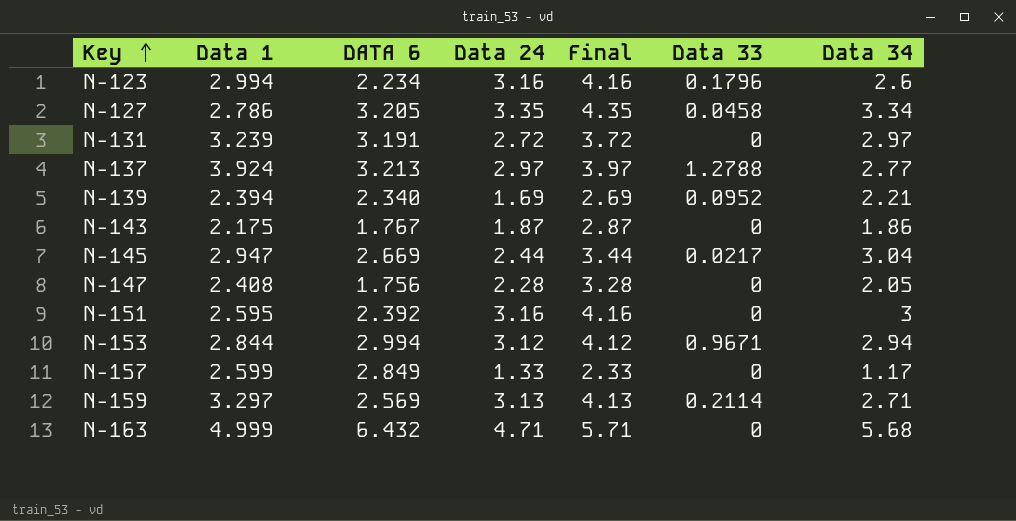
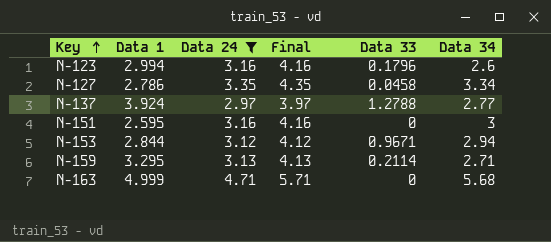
filter: none -> Data 24 >= 2.97
column DATA 6 | position: 3 -> none
N-159 | Data 1: 3.297 -> 3.295

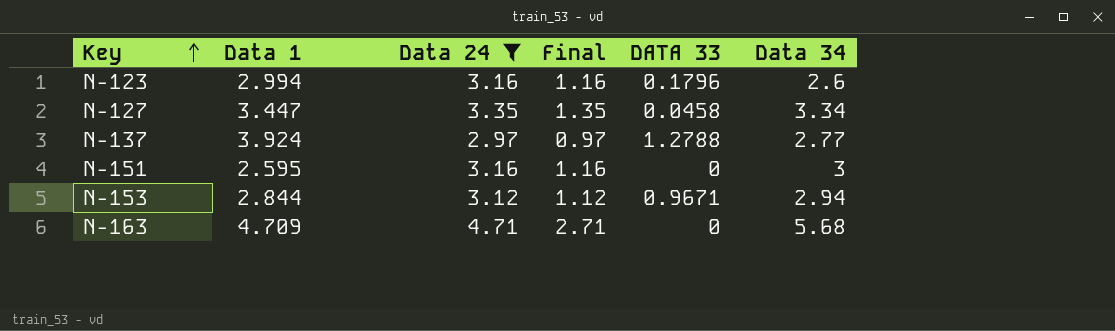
column Final | formula: [Data 24] + 1 -> [Data 24] - 2
column name: Data 33 -> DATA 33
row N-159: 3.295 | 3.13 | 4.13 | 0.2114 | 2.71 -> none
N-127 | Data 1: 2.786 -> 3.447
N-163 | Data 1: 4.999 -> 4.709

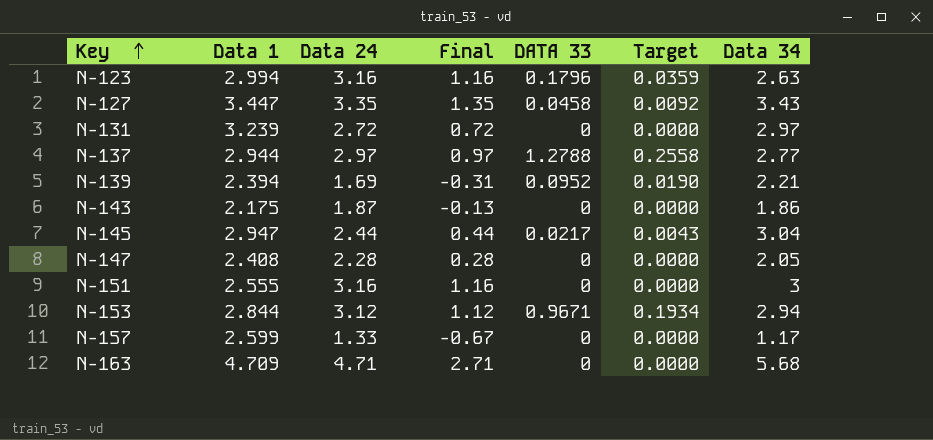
filter: Data 24 >= 2.97 -> none
column Target | formula: none -> [DATA 33] * 0.2
N-123 | Data 34: 2.6 -> 2.63
N-127 | Data 34: 3.34 -> 3.43
N-137 | Data 1: 3.924 -> 2.944
N-151 | Data 1: 2.595 -> 2.555

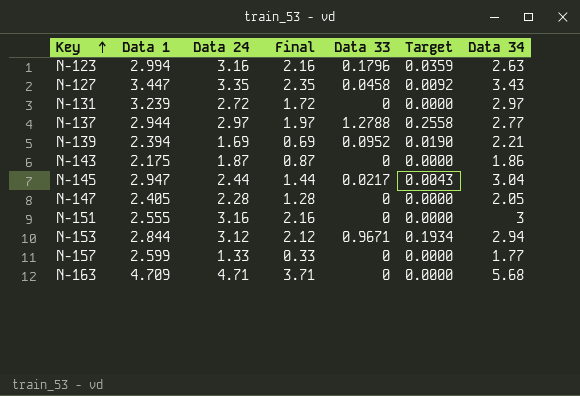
column Final | formula: [Data 24] - 2 -> [Data 24] - 1
column name: DATA 33 -> Data 33
N-147 | Data 1: 2.408 -> 2.405
N-157 | Data 34: 1.17 -> 1.77

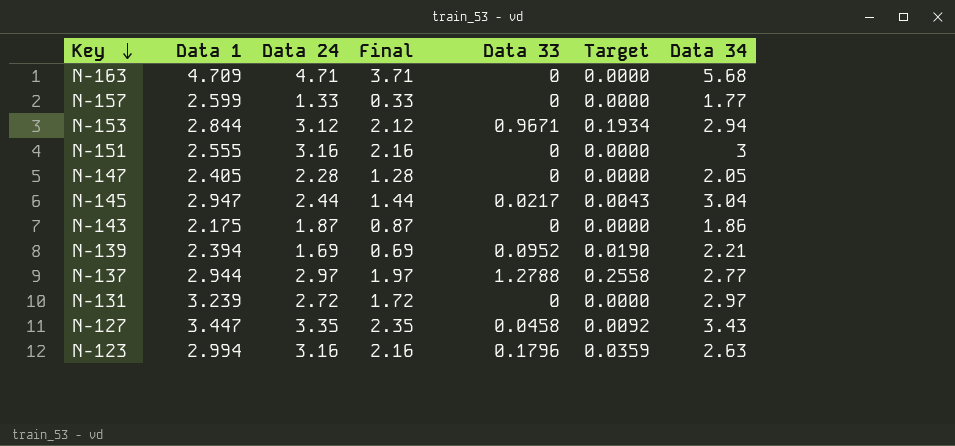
row order: Key ascending -> Key descending

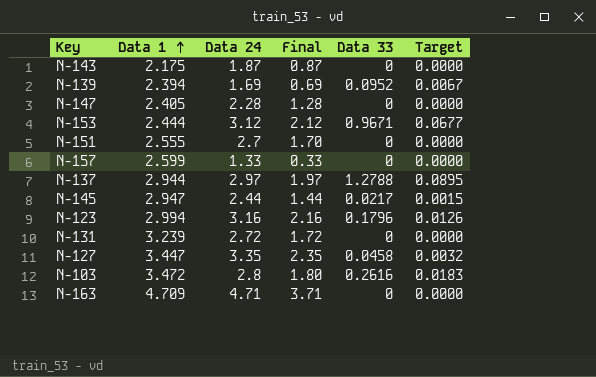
row order: Key descending -> Data 1 ascending
column Data 34 | position: 7 -> none
column Target | formula: [Data 33] * 0.2 -> [Data 33] * 0.07
N-153 | Data 1: 2.844 -> 2.444
N-151 | Data 24: 3.16 -> 2.7
N-151 | Final: 2.16 -> 1.70
row N-103: none -> 3.472 | 2.8 | 1.80 | 0.2616 | 0.0183

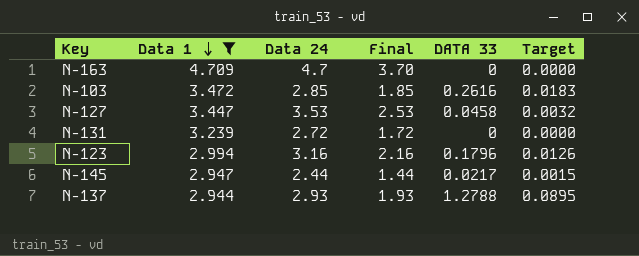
filter: none -> Data 1 >= 2.944
row order: Data 1 ascending -> Data 1 descending
column name: Data 33 -> DATA 33
N-163 | Data 24: 4.71 -> 4.7
N-163 | Final: 3.71 -> 3.70
N-103 | Data 24: 2.8 -> 2.85
N-103 | Final: 1.80 -> 1.85
N-127 | Data 24: 3.35 -> 3.53
N-127 | Final: 2.35 -> 2.53
N-137 | Data 24: 2.97 -> 2.93
N-137 | Final: 1.97 -> 1.93

